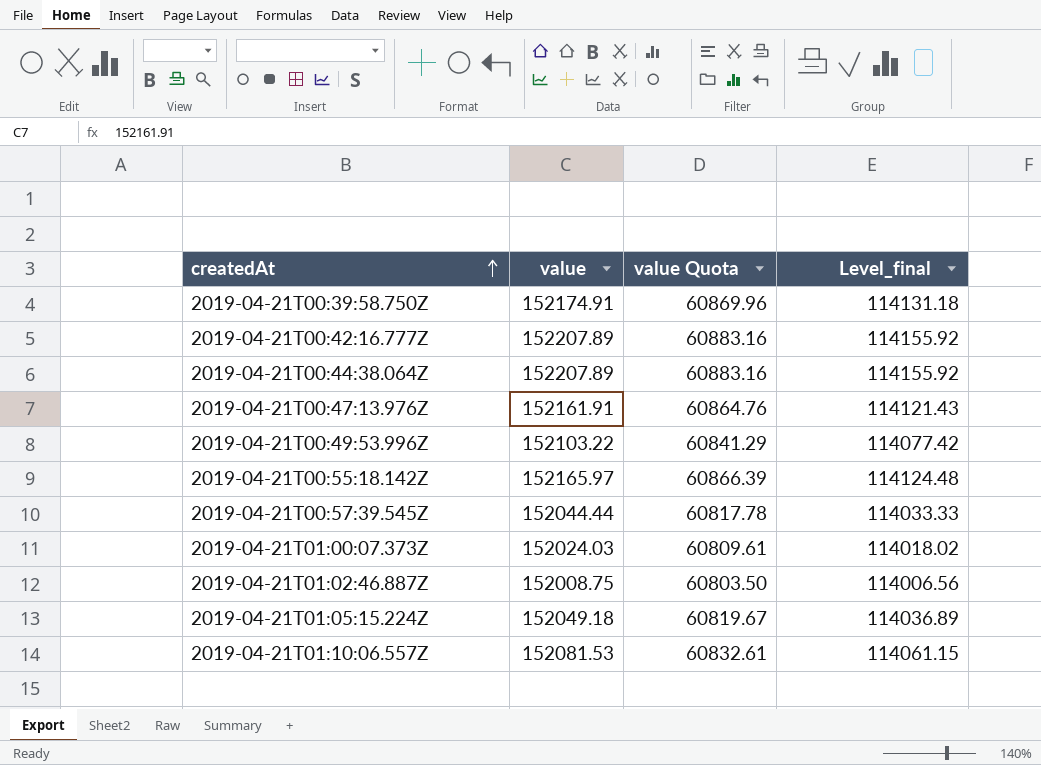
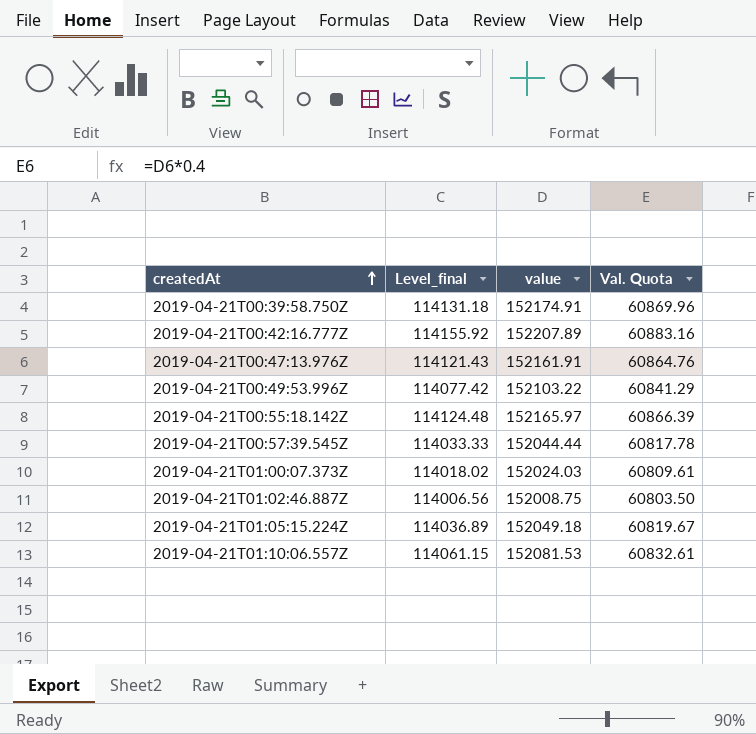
column Level_final | position: 4 -> 2
column name: value Quota -> Val. Quota
row 2019-04-21T00:44:38.064Z: 152207.89 | 60883.16 | 114155.92 -> none

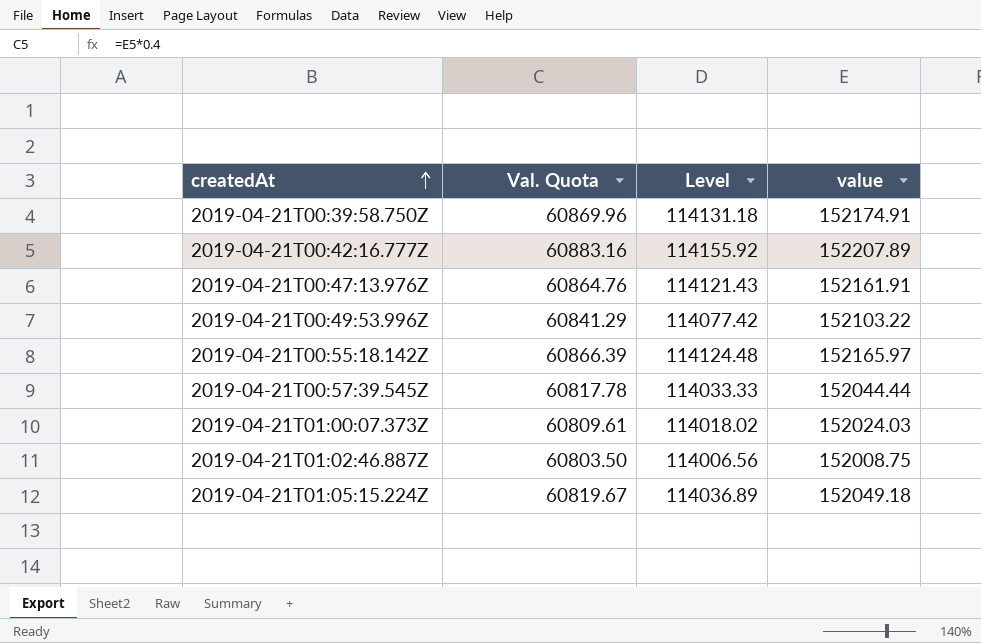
column Val. Quota | position: 4 -> 2
column name: Level_final -> Level
row 2019-04-21T01:10:06.557Z: 114061.15 | 152081.53 | 60832.61 -> none

